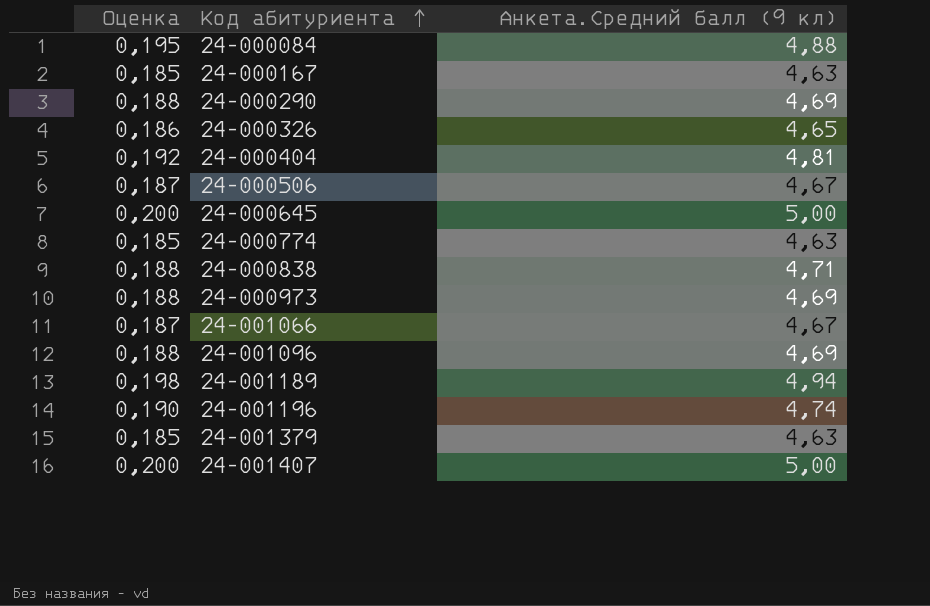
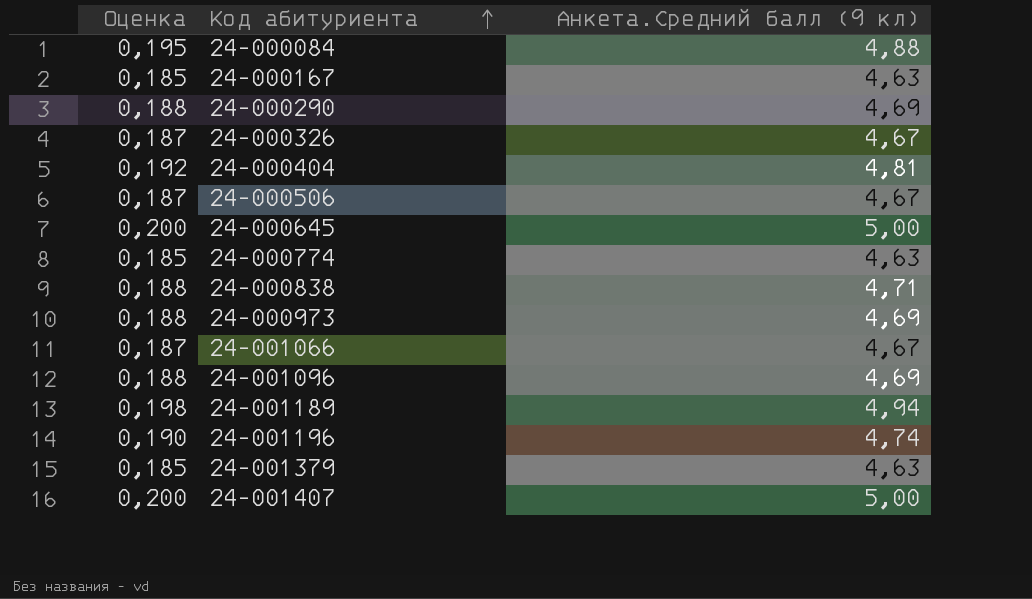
24-000326 | Оценка: 0,186 -> 0,187
24-000326 | Анкета.Средний балл (9 кл): 4,65 -> 4,67

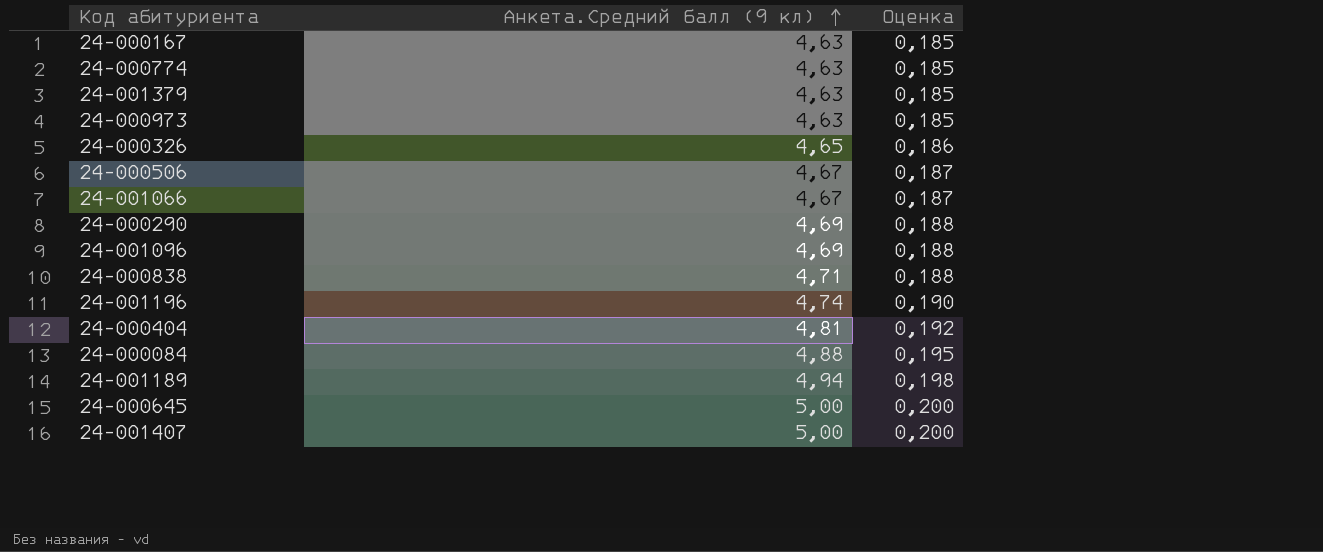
row order: Код абитуриента ascending -> Анкета.Средний балл (9 кл) ascending
column Оценка | position: 1 -> 3
24-000973 | Анкета.Средний балл (9 кл): 4,69 -> 4,63
24-000973 | Оценка: 0,188 -> 0,185
24-000326 | Анкета.Средний балл (9 кл): 4,67 -> 4,65
24-000326 | Оценка: 0,187 -> 0,186

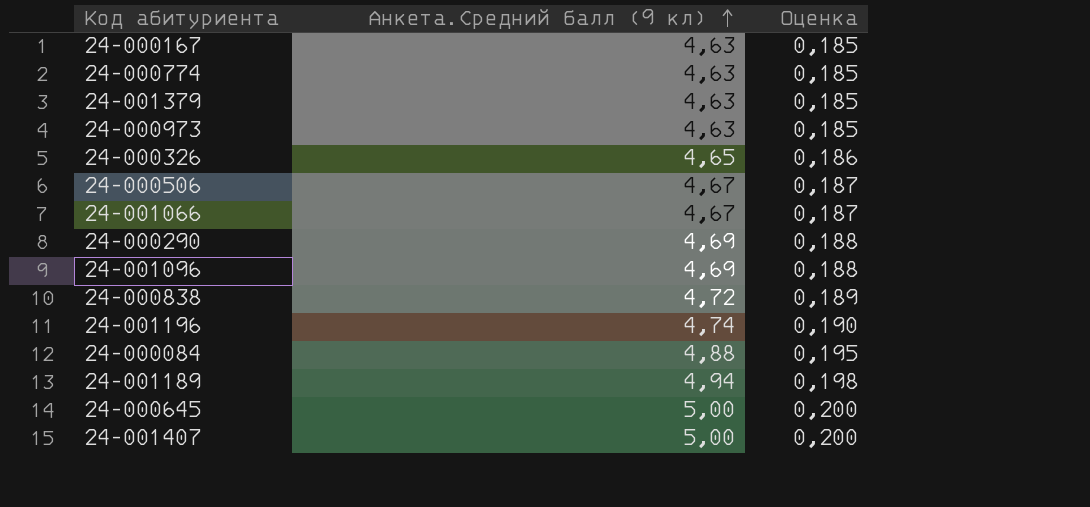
row 24-000404: 4,81 | 0,192 -> none
24-000838 | Анкета.Средний балл (9 кл): 4,71 -> 4,72
24-000838 | Оценка: 0,188 -> 0,189

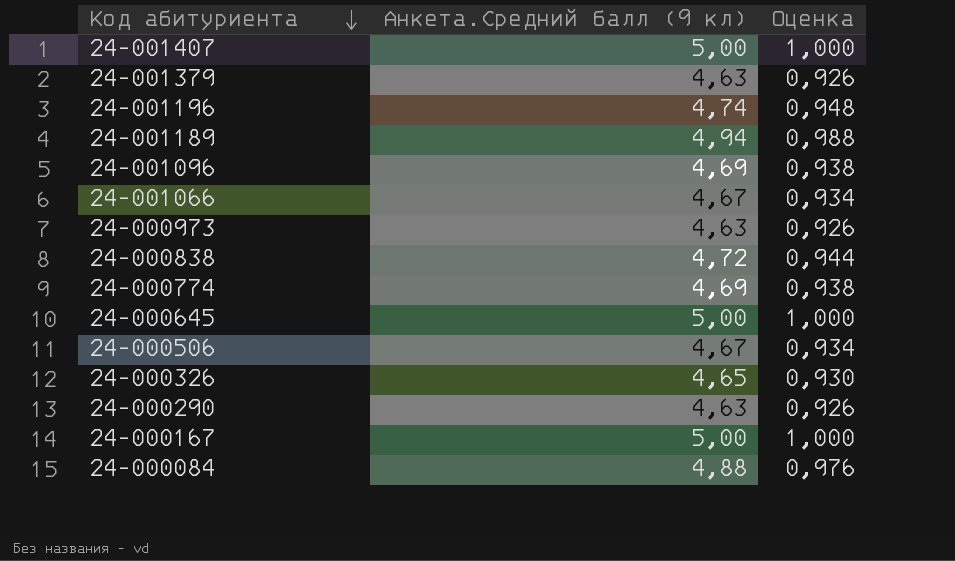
row order: Анкета.Средний балл (9 кл) ascending -> Код абитуриента descending
column Оценка | formula: [Анкета.Средний балл (9 кл)] * 0,04 -> [Анкета.Средний балл (9 кл)] * 0,2
24-000774 | Анкета.Средний балл (9 кл): 4,63 -> 4,69
24-000290 | Анкета.Средний балл (9 кл): 4,69 -> 4,63
24-000167 | Анкета.Средний балл (9 кл): 4,63 -> 5,00

